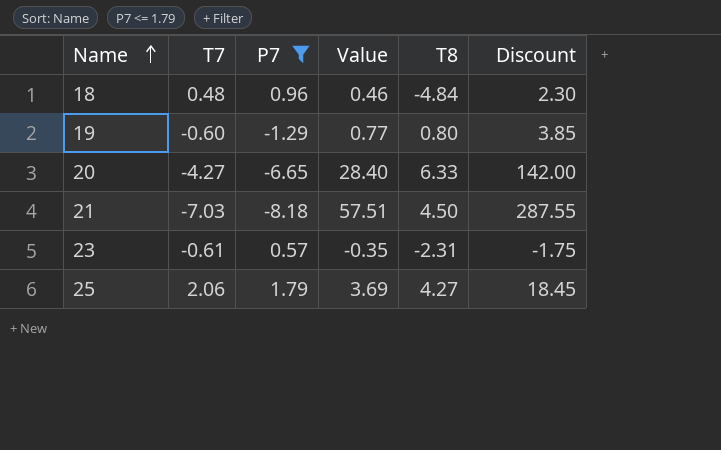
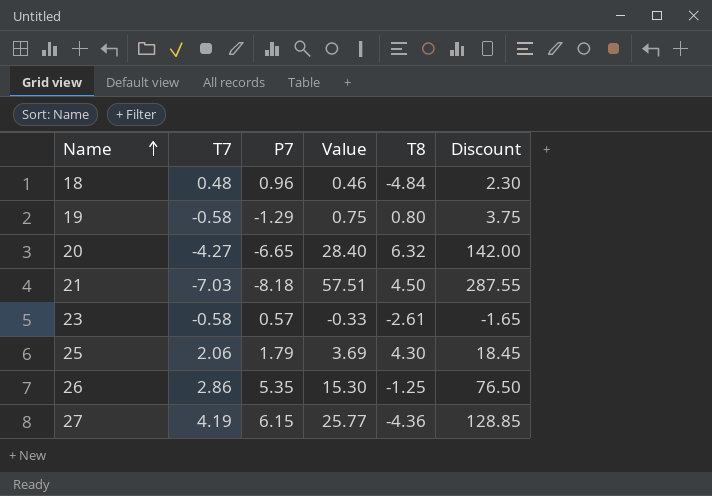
filter: P7 <= 1.79 -> none
19 | T7: -0.60 -> -0.58
19 | Value: 0.77 -> 0.75
19 | Discount: 3.85 -> 3.75
20 | T8: 6.33 -> 6.32
23 | T7: -0.61 -> -0.58
23 | Value: -0.35 -> -0.33
23 | T8: -2.31 -> -2.61
23 | Discount: -1.75 -> -1.65
25 | T8: 4.27 -> 4.30

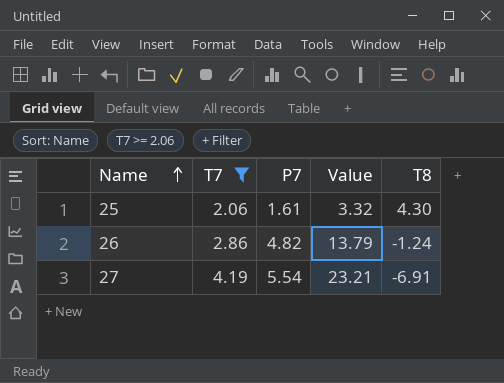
filter: none -> T7 >= 2.06
column Discount | formula: [Value] * 5 -> none
25 | P7: 1.79 -> 1.61
25 | Value: 3.69 -> 3.32
26 | P7: 5.35 -> 4.82
26 | Value: 15.30 -> 13.79
26 | T8: -1.25 -> -1.24
27 | P7: 6.15 -> 5.54
27 | Value: 25.77 -> 23.21
27 | T8: -4.36 -> -6.91

